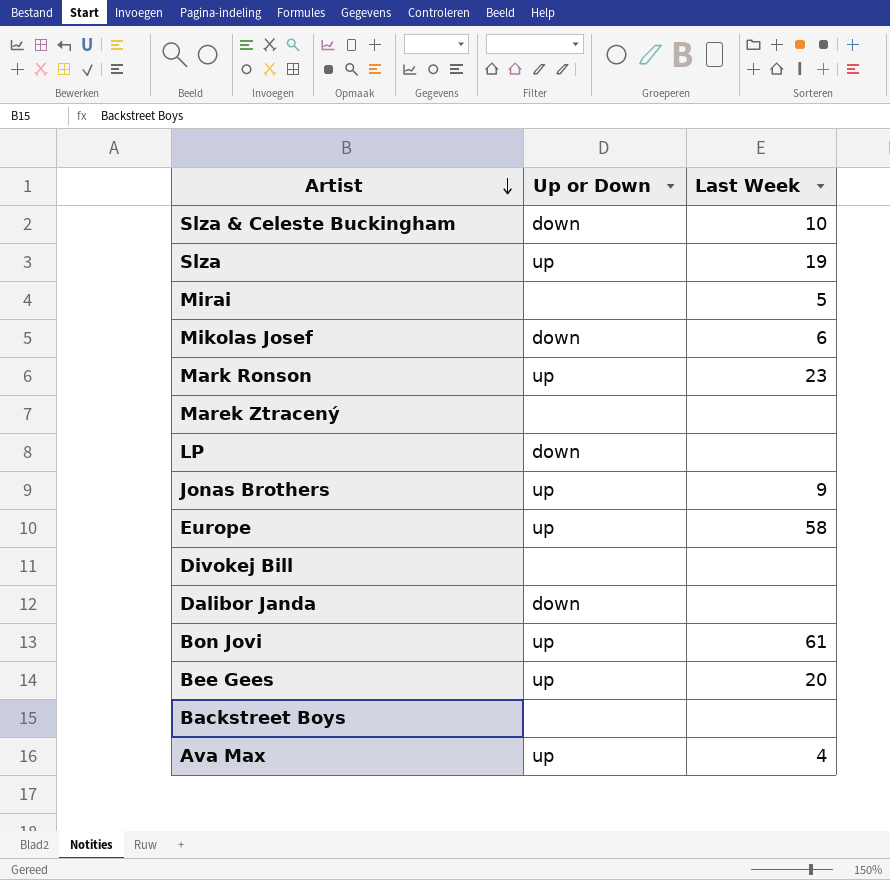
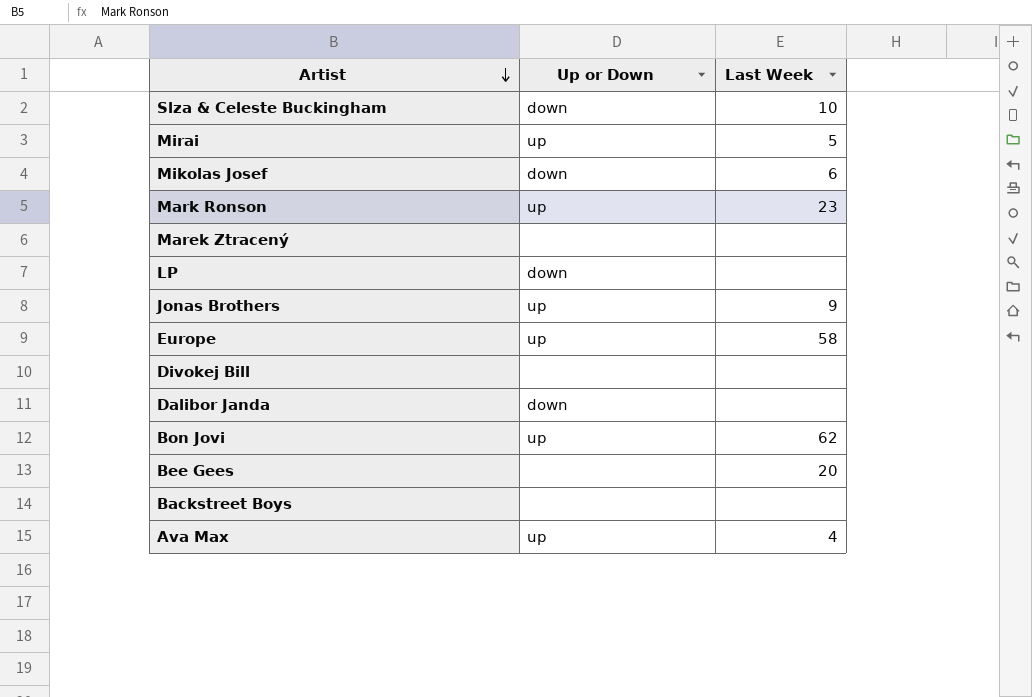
row Slza: up | 19 -> none
Mirai | Up or Down: none -> up
Bon Jovi | Last Week: 61 -> 62
Bee Gees | Up or Down: up -> none

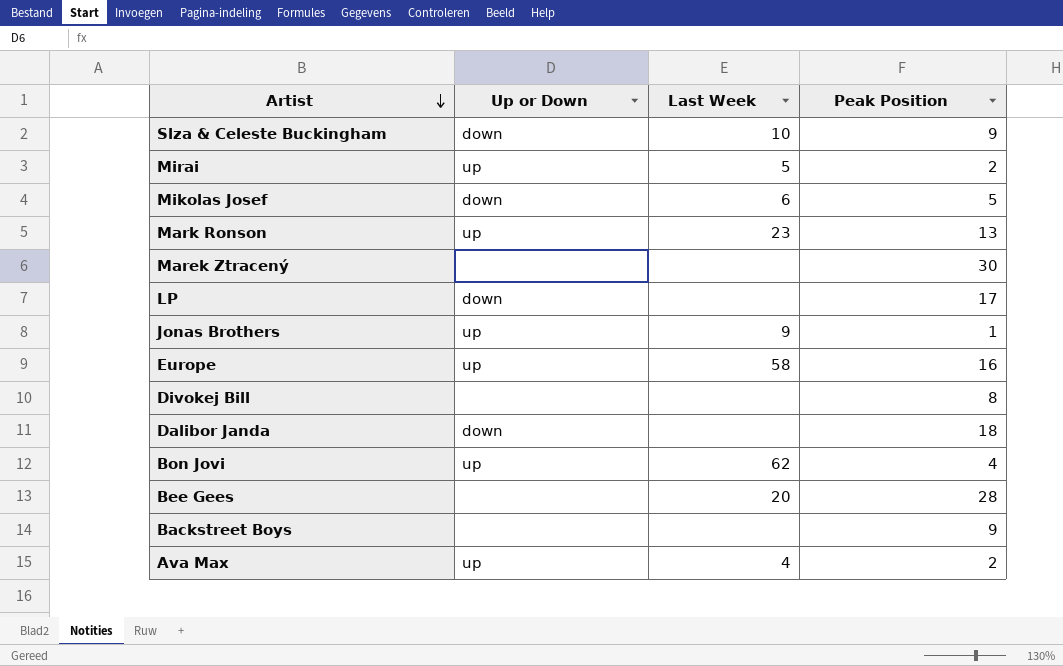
column Peak Position | position: none -> 4

